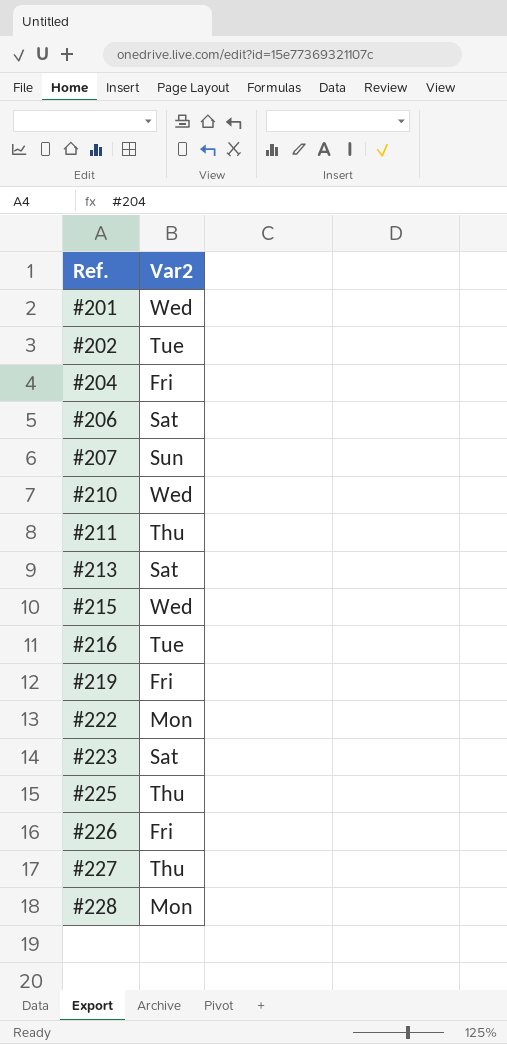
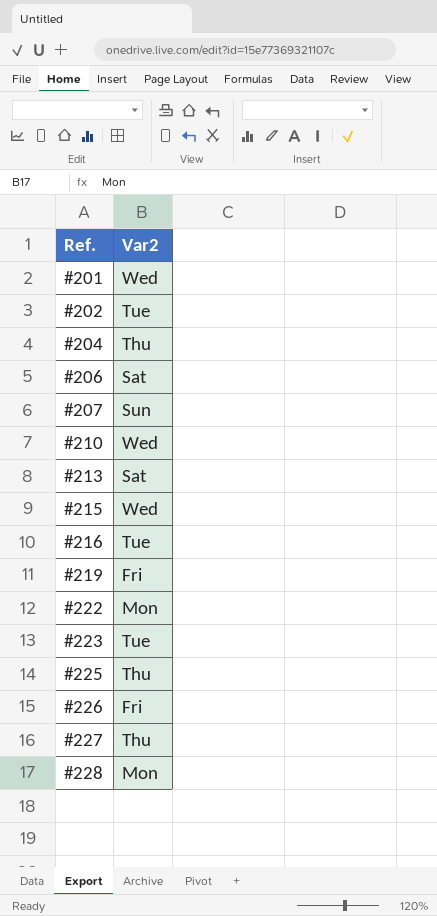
row #211: Thu -> none
#204 | Var2: Fri -> Thu
#223 | Var2: Sat -> Tue

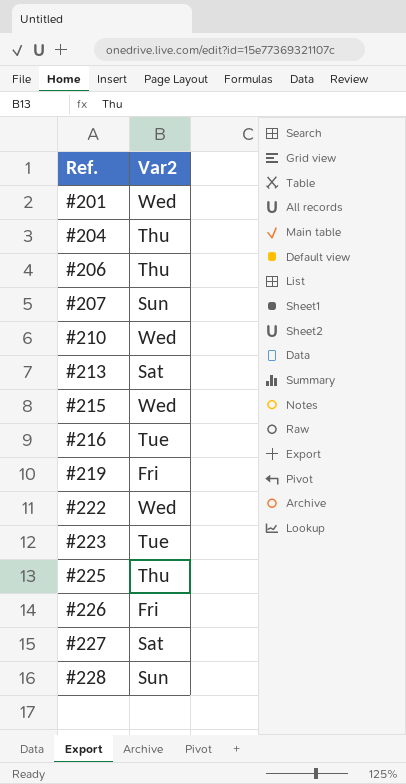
row #202: Tue -> none
#206 | Var2: Sat -> Thu
#222 | Var2: Mon -> Wed
#227 | Var2: Thu -> Sat
#228 | Var2: Mon -> Sun

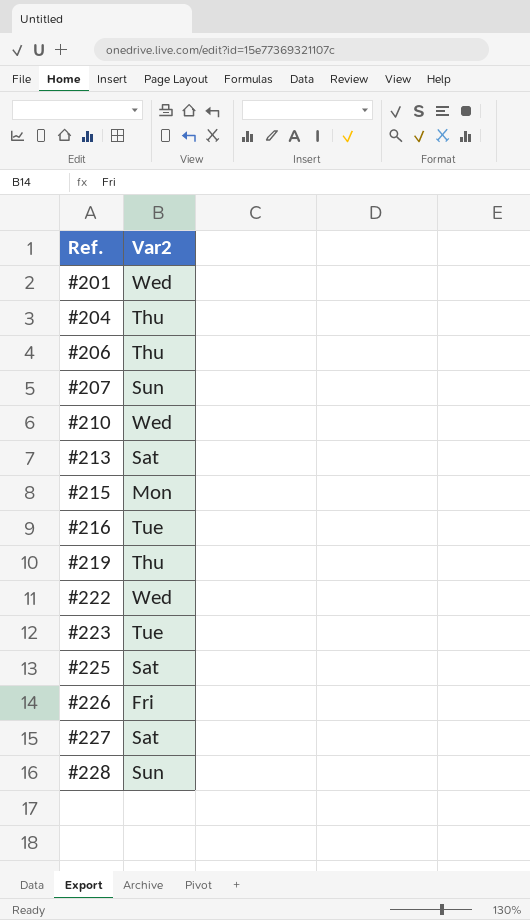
#215 | Var2: Wed -> Mon
#219 | Var2: Fri -> Thu
#225 | Var2: Thu -> Sat

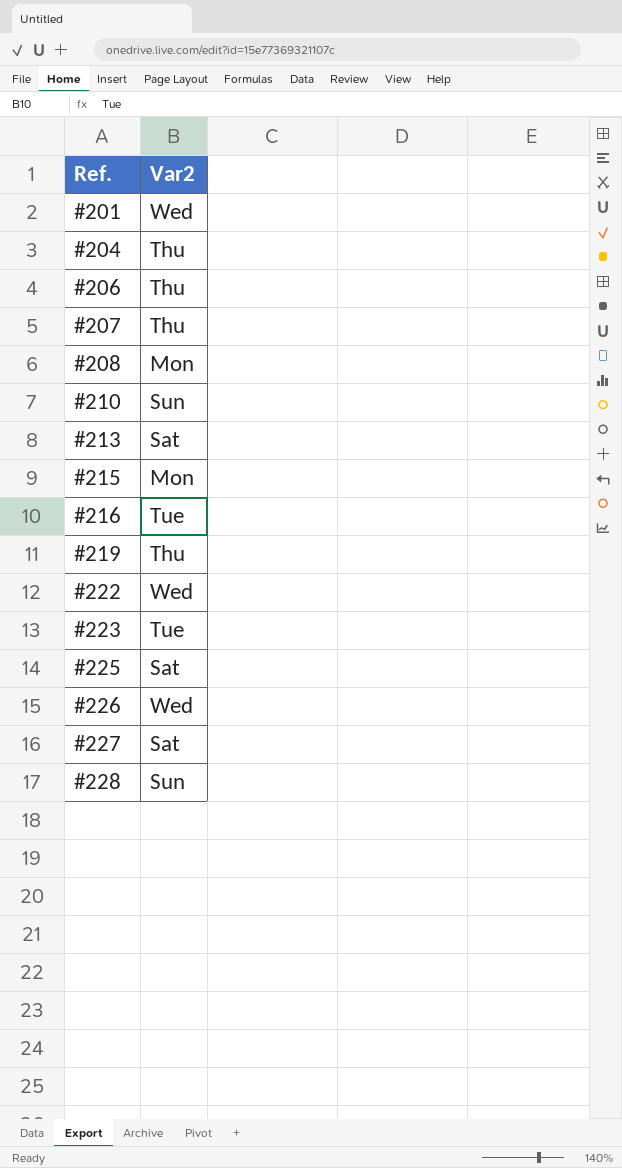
#207 | Var2: Sun -> Thu
row #208: none -> Mon
#210 | Var2: Wed -> Sun
#226 | Var2: Fri -> Wed

